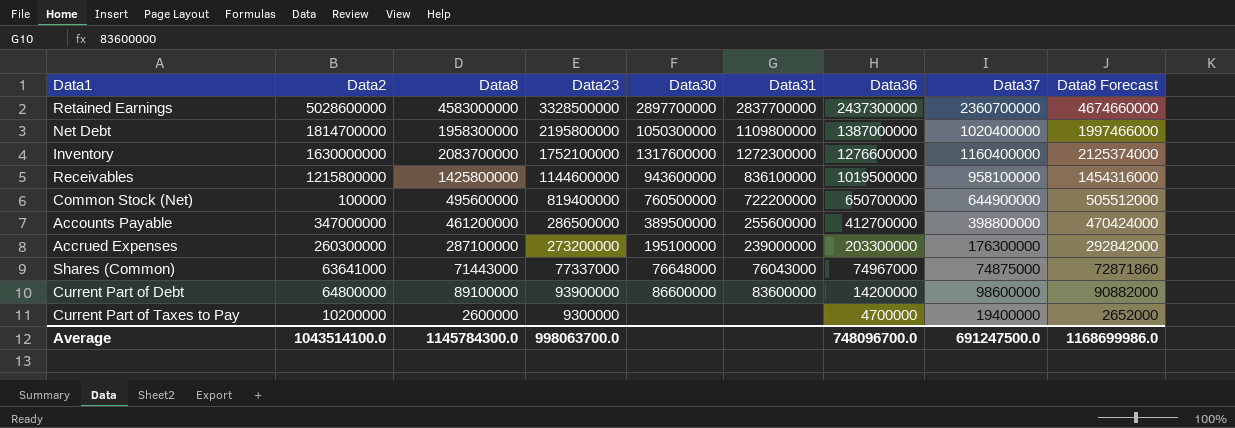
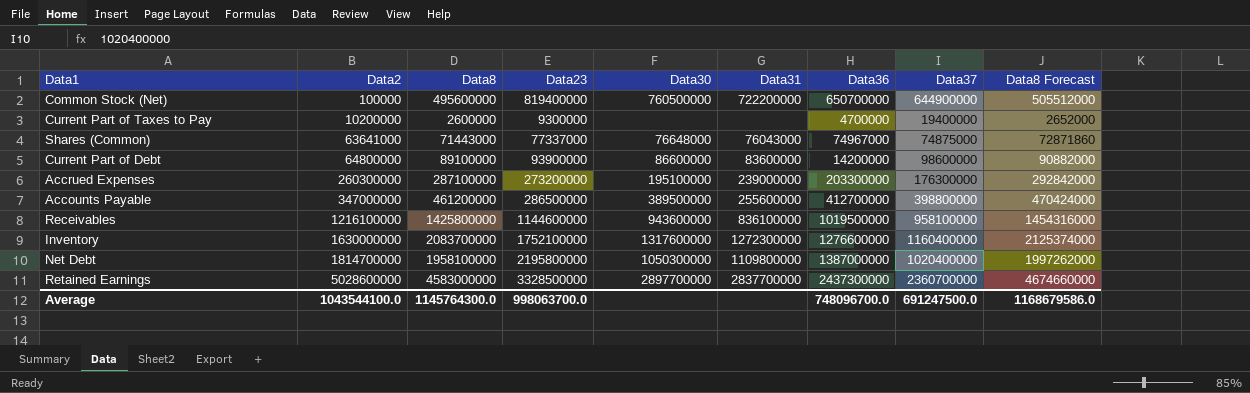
row order: Data36 descending -> Data2 ascending
Receivables | Data2: 1215800000 -> 1216100000
Net Debt | Data8: 1958300000 -> 1958100000
Net Debt | Data8 Forecast: 1997466000 -> 1997262000
Average | Data2: 1043514100.0 -> 1043544100.0
Average | Data8: 1145784300.0 -> 1145764300.0
Average | Data8 Forecast: 1168699986.0 -> 1168679586.0

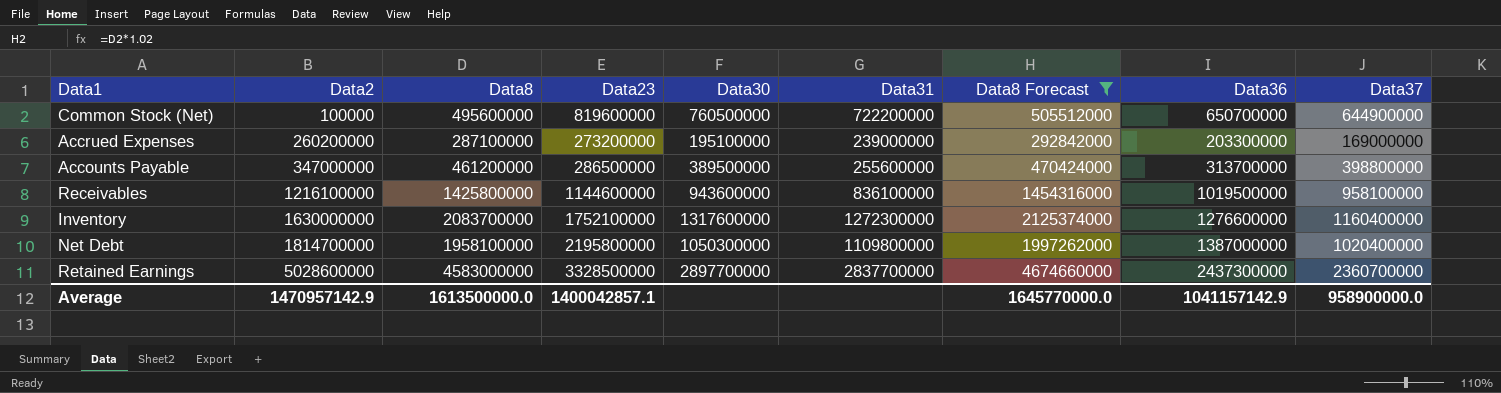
filter: none -> Data8 Forecast >= 292842000
column Data8 Forecast | position: 9 -> 7
Common Stock (Net) | Data23: 819400000 -> 819600000
Accrued Expenses | Data2: 260300000 -> 260200000
Accrued Expenses | Data37: 176300000 -> 169000000
Accounts Payable | Data36: 412700000 -> 313700000
Average | Data2: 1043544100.0 -> 1470957142.9
Average | Data8: 1145764300.0 -> 1613500000.0
Average | Data23: 998063700.0 -> 1400042857.1
Average | Data8 Forecast: 1168679586.0 -> 1645770000.0
Average | Data36: 748096700.0 -> 1041157142.9
Average | Data37: 691247500.0 -> 958900000.0

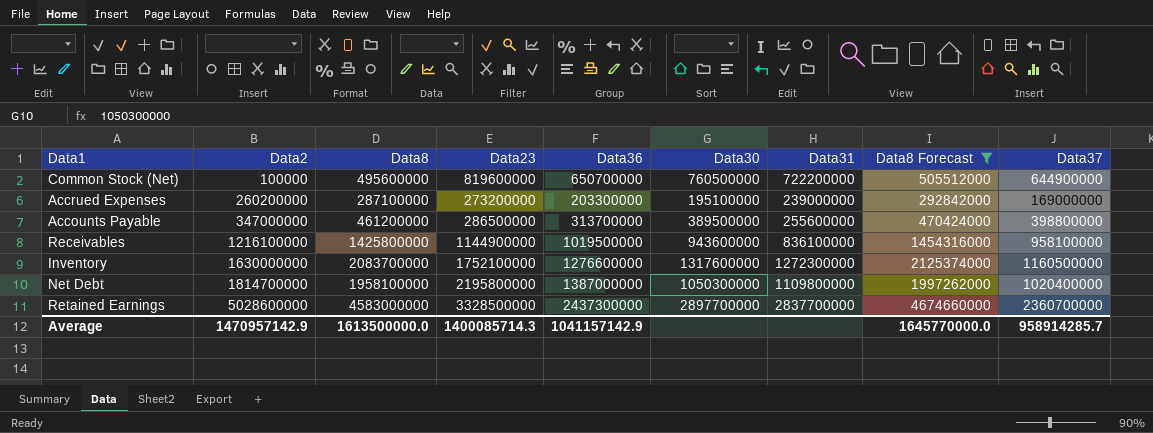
column Data36 | position: 8 -> 5
Receivables | Data23: 1144600000 -> 1144900000
Inventory | Data37: 1160400000 -> 1160500000
Average | Data23: 1400042857.1 -> 1400085714.3
Average | Data37: 958900000.0 -> 958914285.7

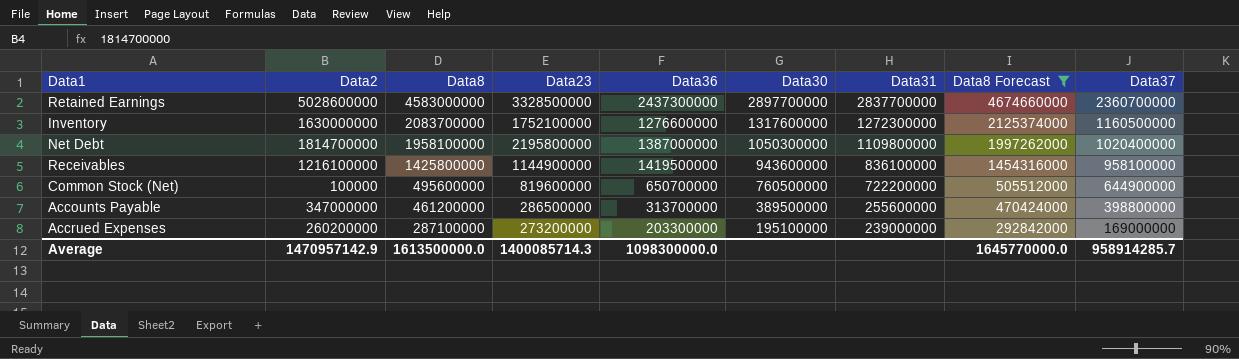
row order: Data2 ascending -> Data8 descending
Receivables | Data36: 1019500000 -> 1419500000
Average | Data36: 1041157142.9 -> 1098300000.0

